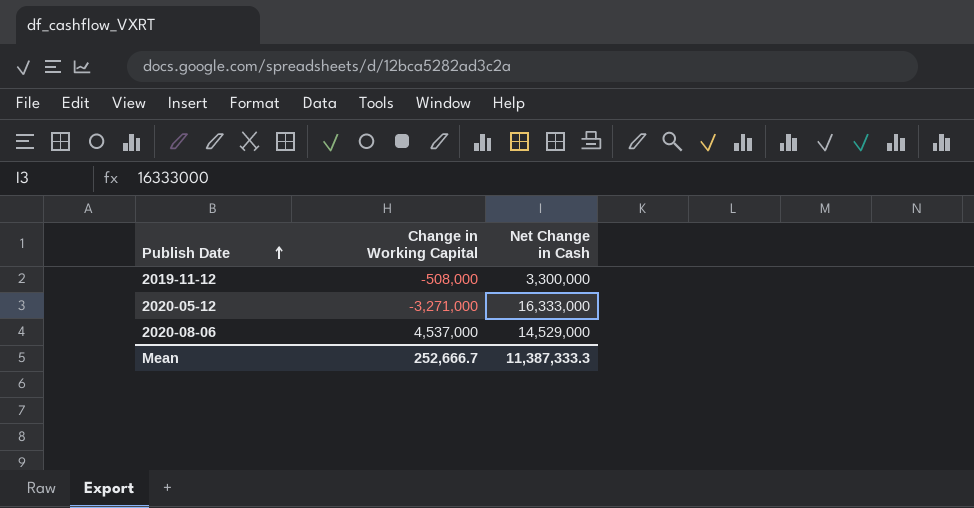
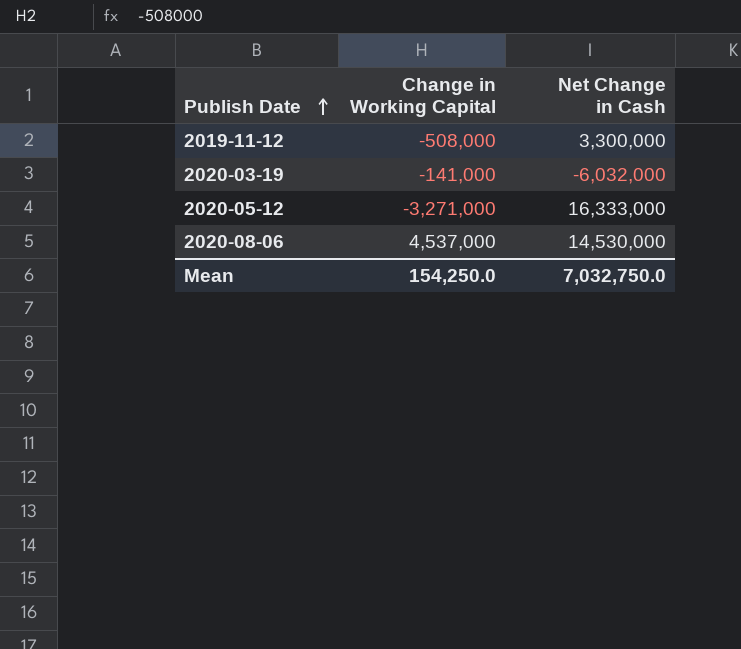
row 2020-03-19: none -> -141,000 | -6,032,000
2020-08-06 | Net Change in Cash: 14,529,000 -> 14,530,000
Mean | Change in Working Capital: 252,666.7 -> 154,250.0
Mean | Net Change in Cash: 11,387,333.3 -> 7,032,750.0

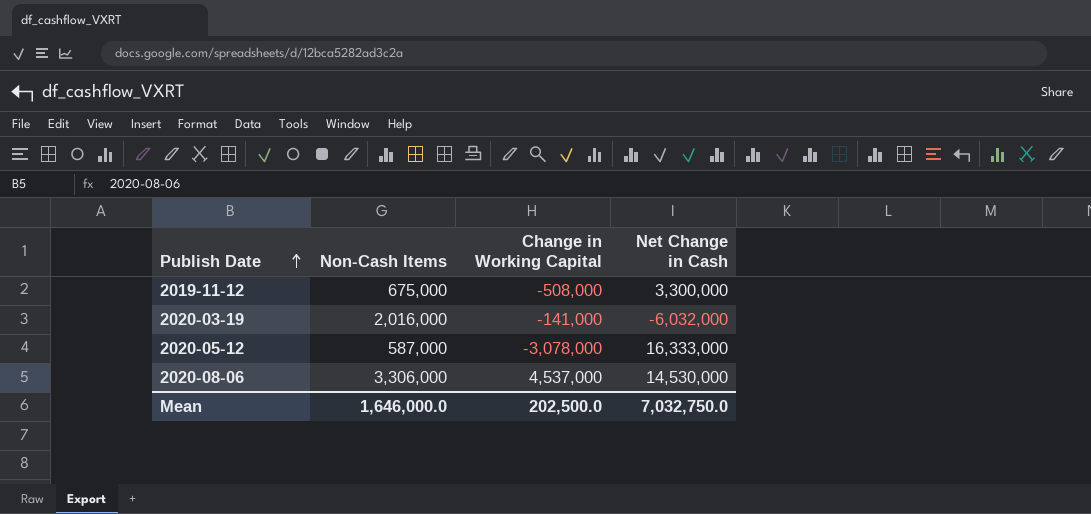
column Non-Cash Items | position: none -> 2
2020-05-12 | Change in Working Capital: -3,271,000 -> -3,078,000
Mean | Change in Working Capital: 154,250.0 -> 202,500.0

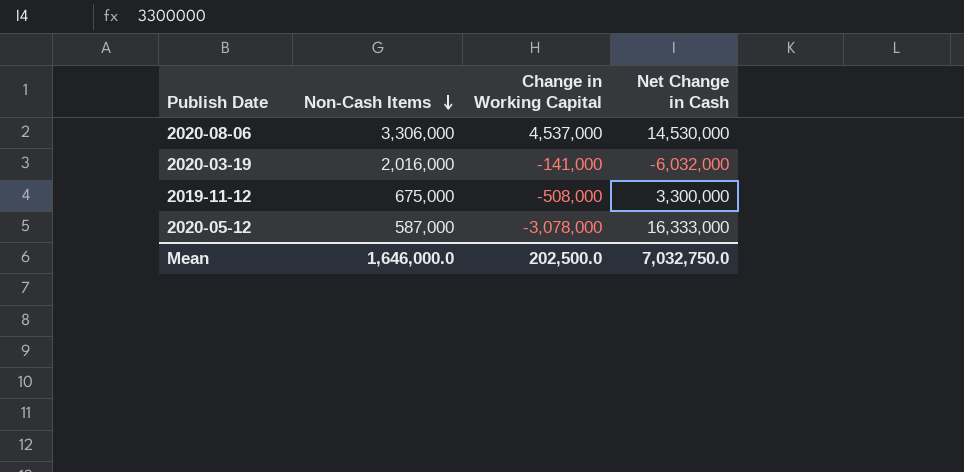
row order: Publish Date ascending -> Non-Cash Items descending

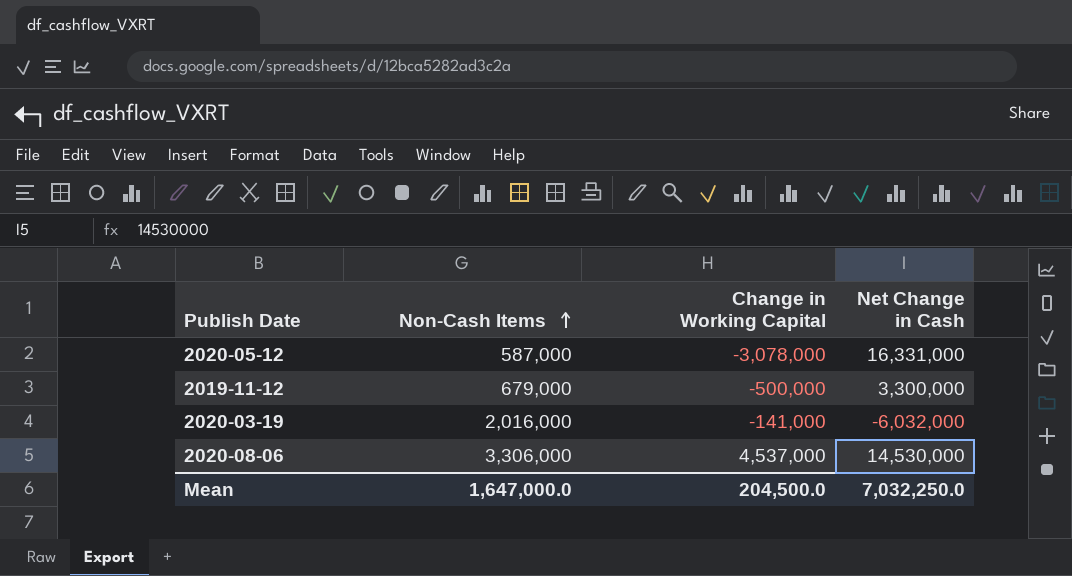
row order: Non-Cash Items descending -> Non-Cash Items ascending
2020-05-12 | Net Change in Cash: 16,333,000 -> 16,331,000
2019-11-12 | Non-Cash Items: 675,000 -> 679,000
2019-11-12 | Change in Working Capital: -508,000 -> -500,000
Mean | Non-Cash Items: 1,646,000.0 -> 1,647,000.0
Mean | Change in Working Capital: 202,500.0 -> 204,500.0
Mean | Net Change in Cash: 7,032,750.0 -> 7,032,250.0

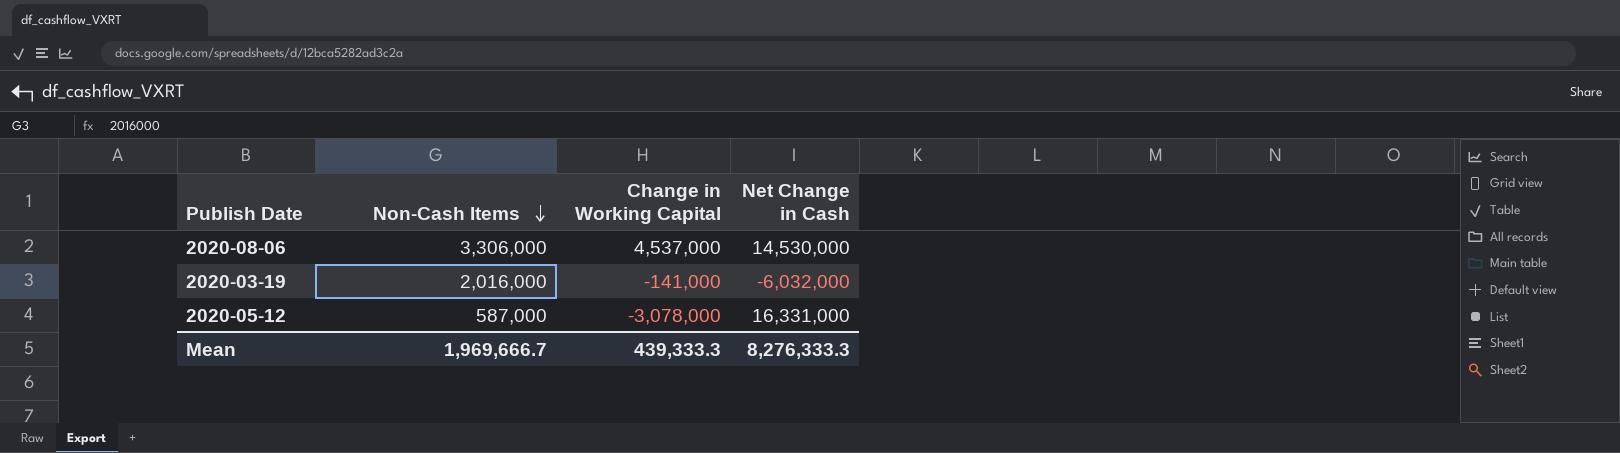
row order: Non-Cash Items ascending -> Non-Cash Items descending
row 2019-11-12: 679,000 | -500,000 | 3,300,000 -> none
Mean | Non-Cash Items: 1,647,000.0 -> 1,969,666.7
Mean | Change in Working Capital: 204,500.0 -> 439,333.3
Mean | Net Change in Cash: 7,032,250.0 -> 8,276,333.3

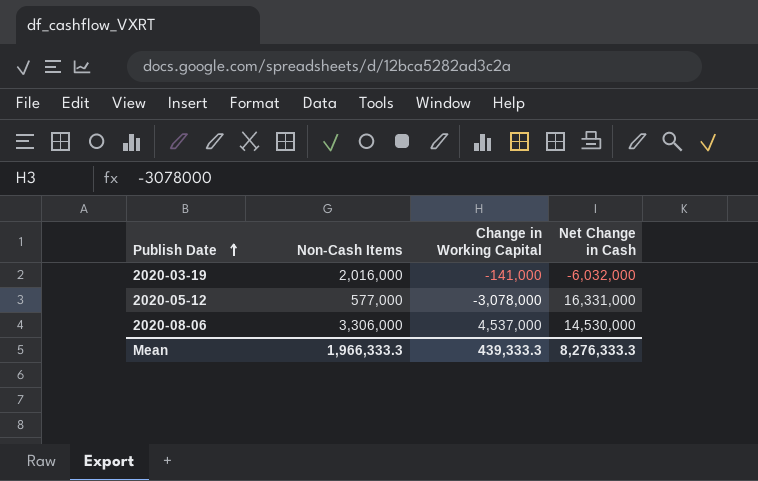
row order: Non-Cash Items descending -> Publish Date ascending
2020-05-12 | Non-Cash Items: 587,000 -> 577,000
Mean | Non-Cash Items: 1,969,666.7 -> 1,966,333.3

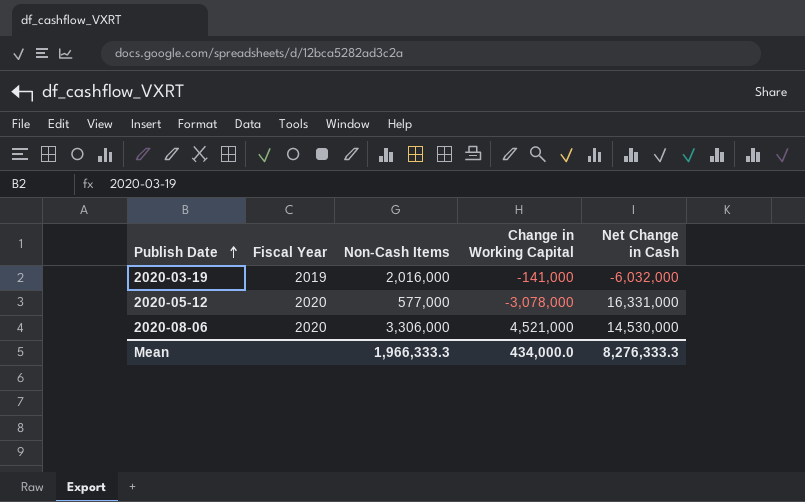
column Fiscal Year | position: none -> 2
2020-08-06 | Change in Working Capital: 4,537,000 -> 4,521,000
Mean | Change in Working Capital: 439,333.3 -> 434,000.0

